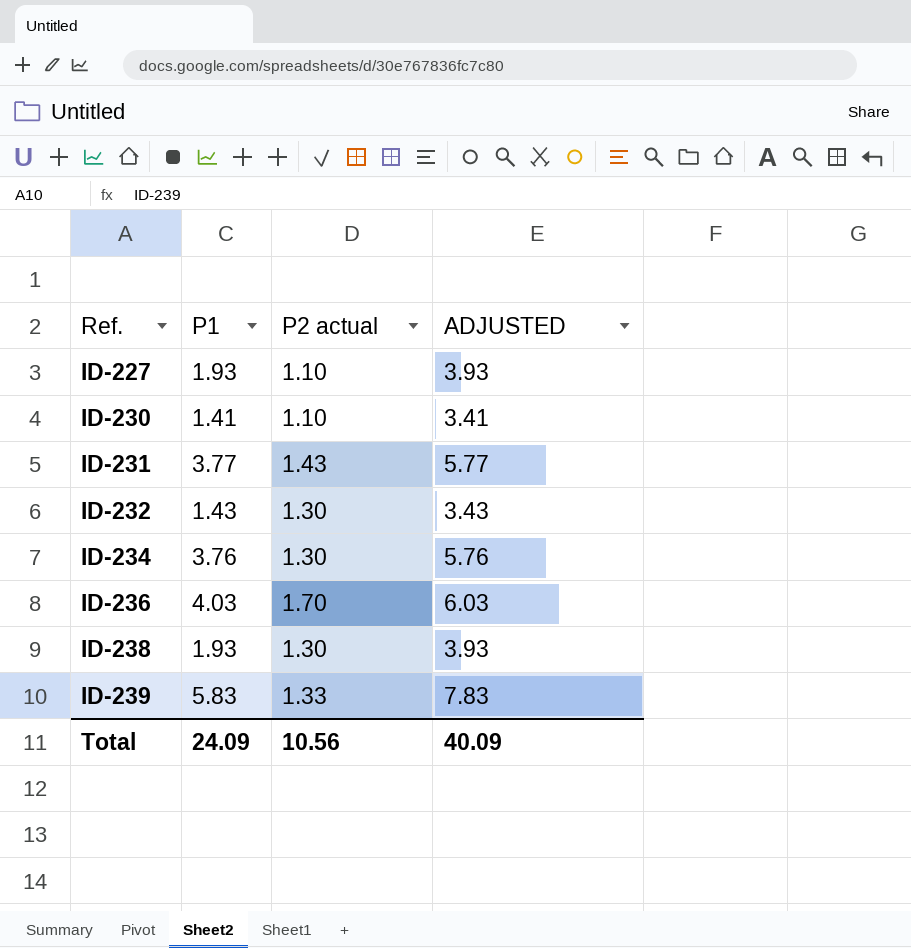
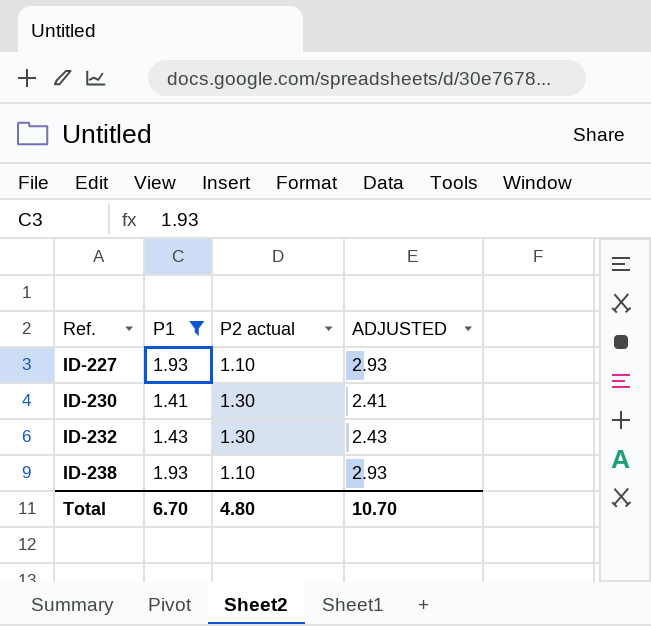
filter: none -> P1 <= 1.93
column ADJUSTED | formula: [P1] + 2 -> [P1] + 1
ID-230 | P2 actual: 1.10 -> 1.30
ID-238 | P2 actual: 1.30 -> 1.10
Total | P1: 24.09 -> 6.70
Total | P2 actual: 10.56 -> 4.80
Total | ADJUSTED: 40.09 -> 10.70

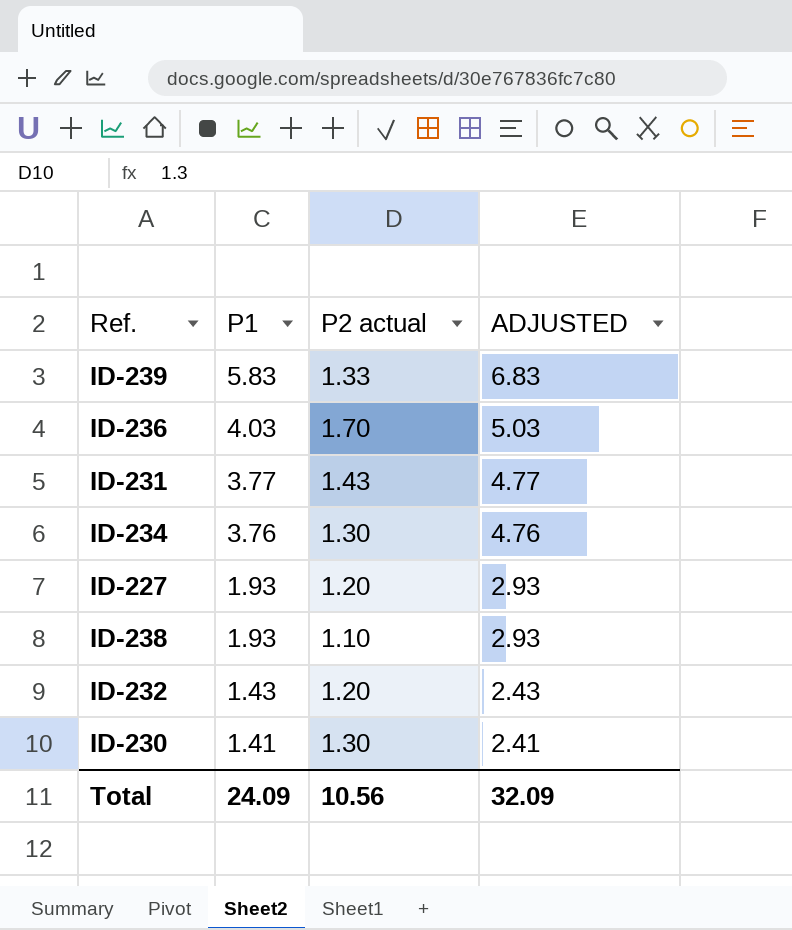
filter: P1 <= 1.93 -> none
row order: Ref. ascending -> P1 descending
ID-227 | P2 actual: 1.10 -> 1.20
ID-232 | P2 actual: 1.30 -> 1.20
Total | P1: 6.70 -> 24.09
Total | P2 actual: 4.80 -> 10.56
Total | ADJUSTED: 10.70 -> 32.09

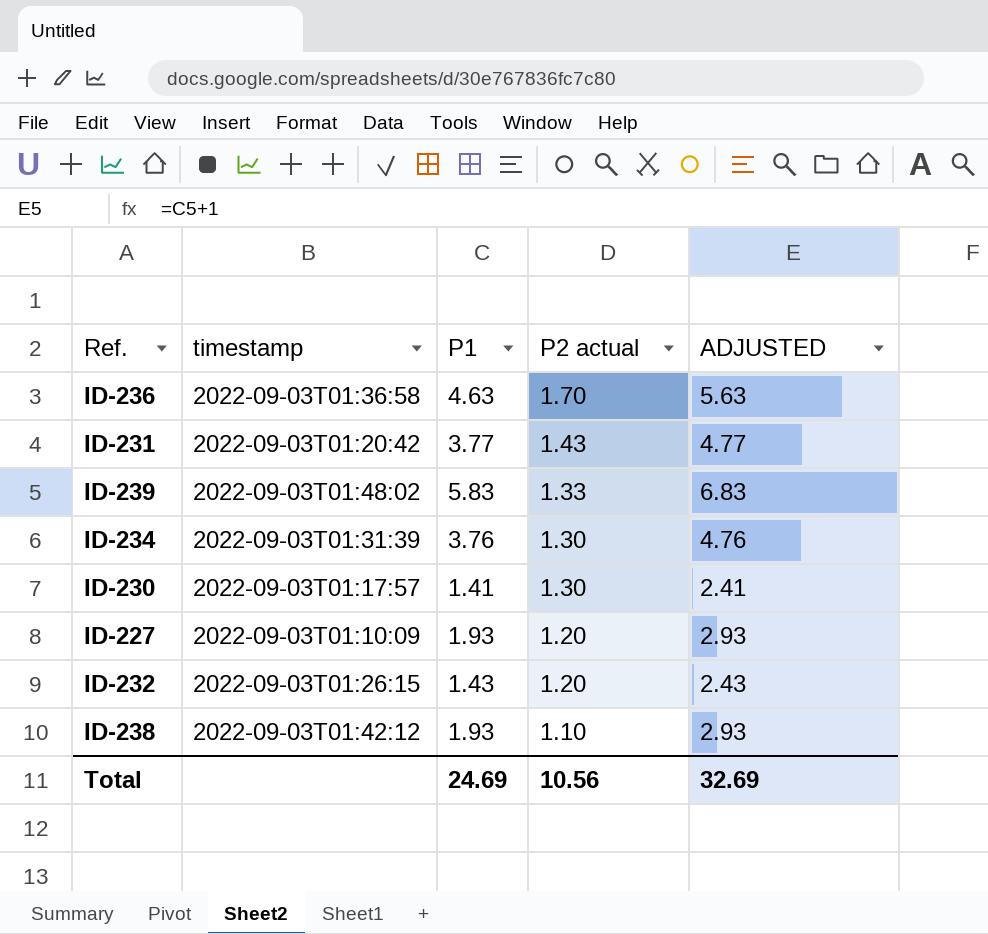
row order: P1 descending -> P2 actual descending
column timestamp | position: none -> 2
ID-236 | P1: 4.03 -> 4.63
ID-236 | ADJUSTED: 5.03 -> 5.63
Total | P1: 24.09 -> 24.69
Total | ADJUSTED: 32.09 -> 32.69

